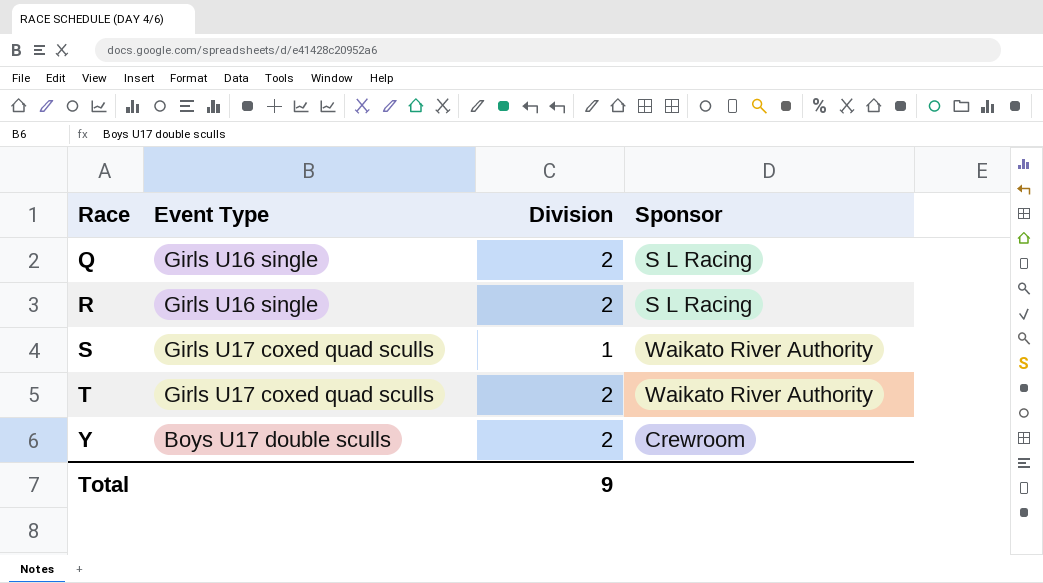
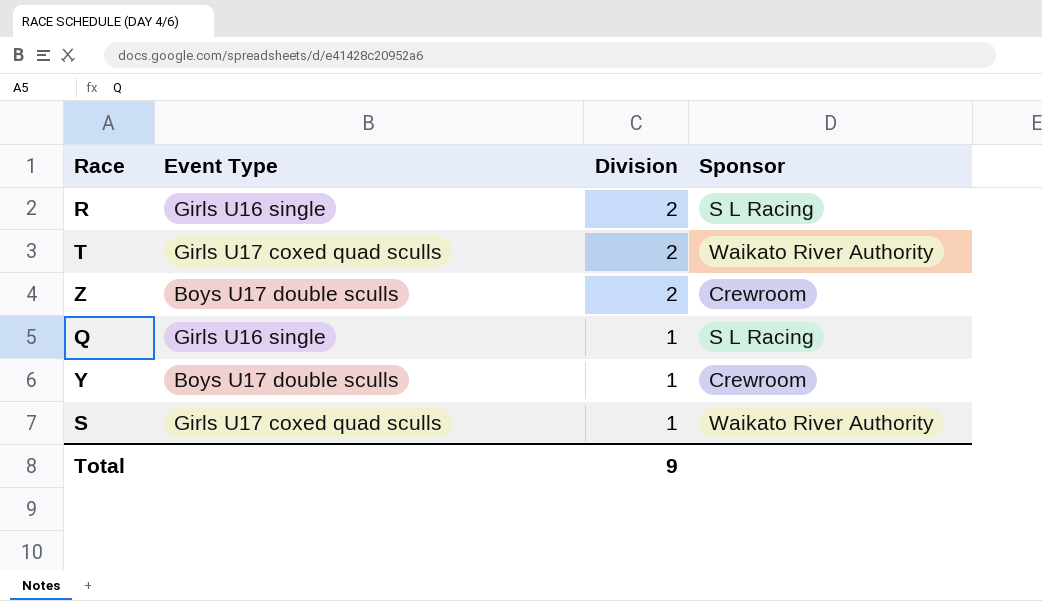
row order: Race ascending -> Division descending
row Z: none -> Boys U17 double sculls | 2 | Crewroom
Q | Division: 2 -> 1
Y | Division: 2 -> 1

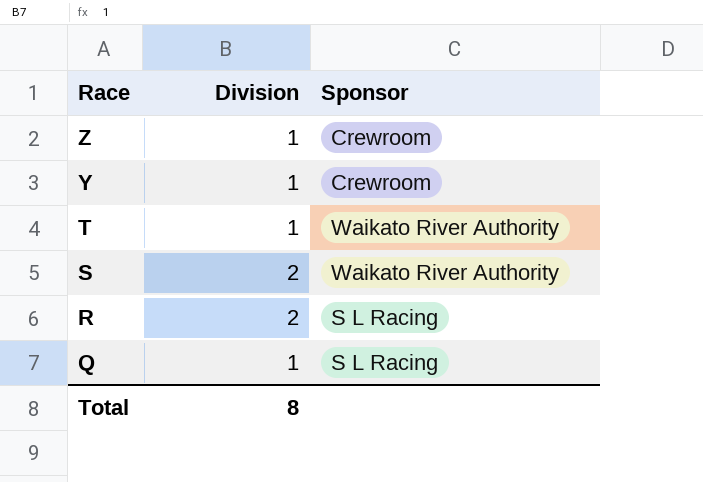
row order: Division descending -> Race descending
column Event Type | position: 2 -> none
Z | Division: 2 -> 1
T | Division: 2 -> 1
S | Division: 1 -> 2
Total | Division: 9 -> 8

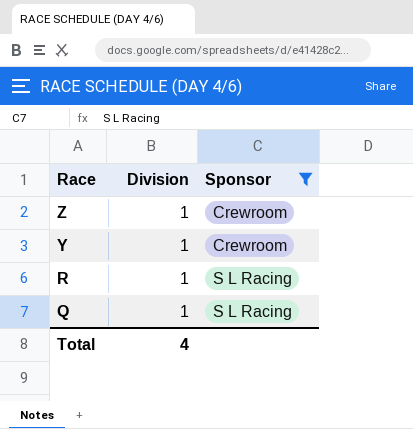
filter: none -> Sponsor != Waikato River Authority
R | Division: 2 -> 1
Total | Division: 8 -> 4

